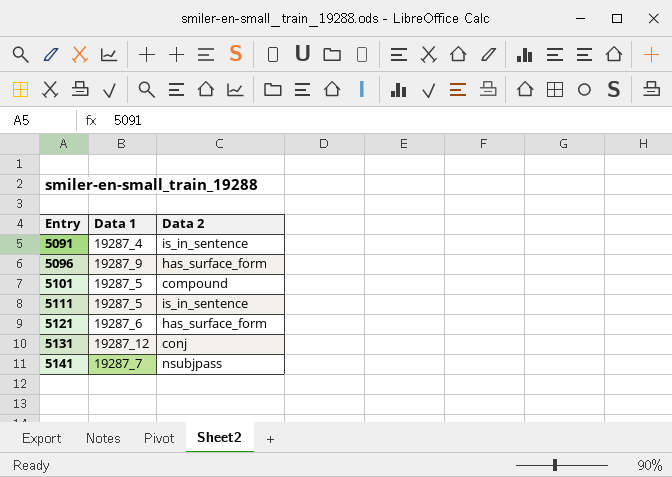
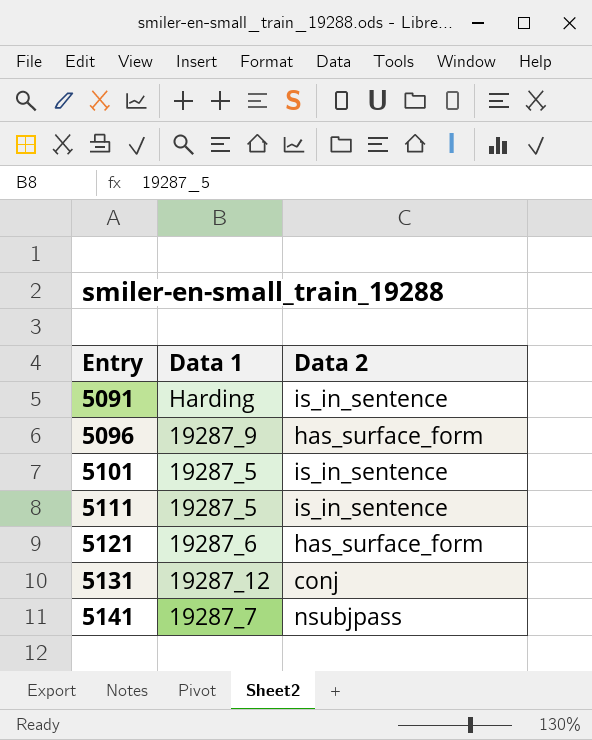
5091 | Data 1: 19287_4 -> Harding
5101 | Data 2: compound -> is_in_sentence

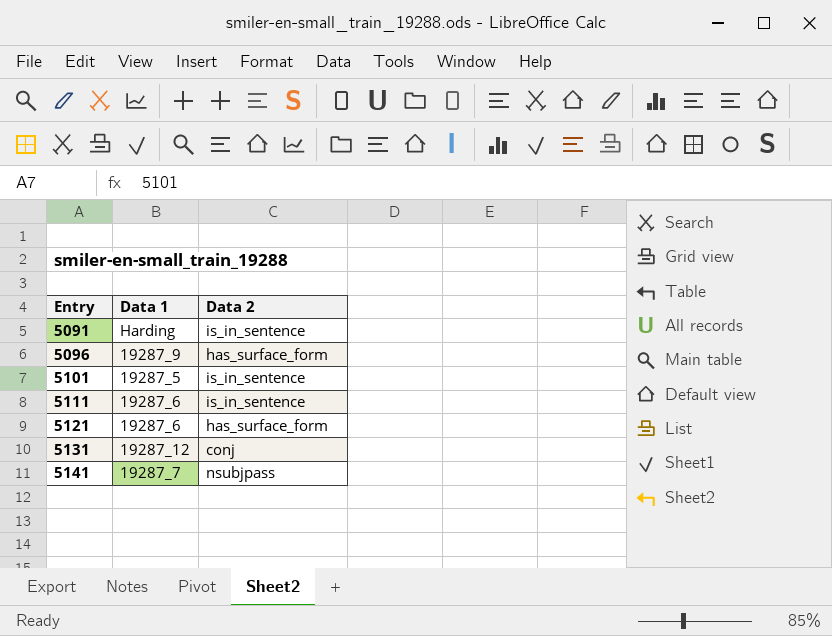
5111 | Data 1: 19287_5 -> 19287_6

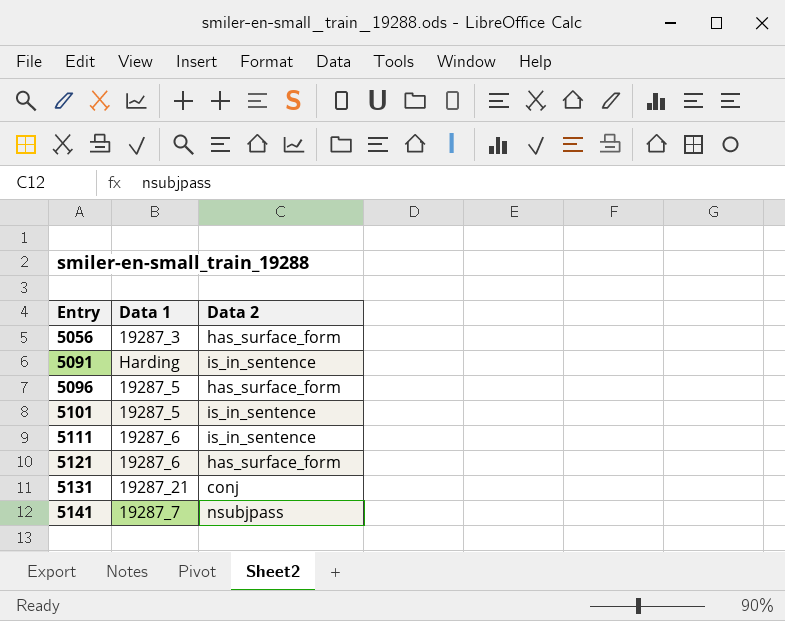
row 5056: none -> 19287_3 | has_surface_form
5096 | Data 1: 19287_9 -> 19287_5
5131 | Data 1: 19287_12 -> 19287_21

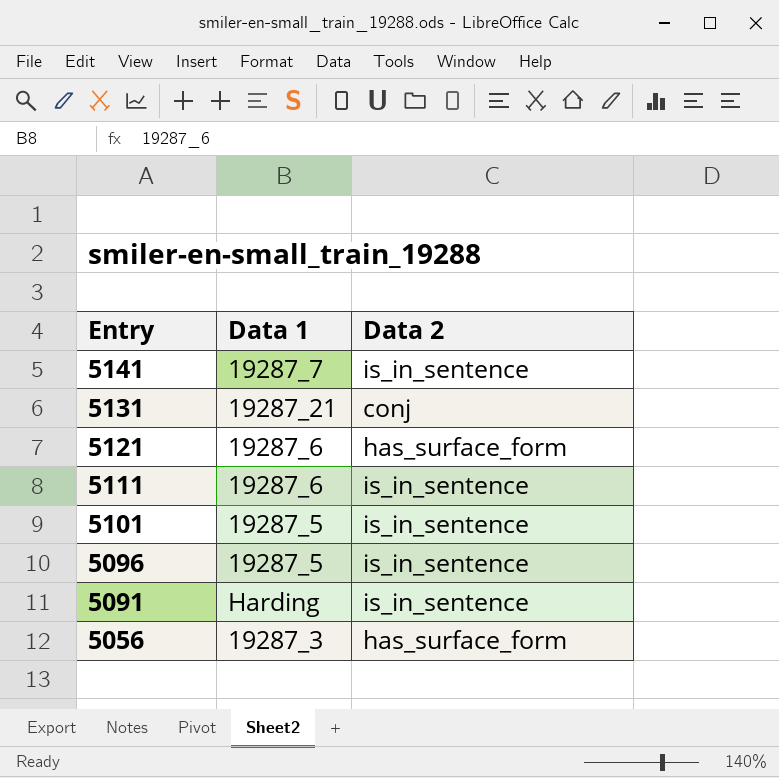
row order: Entry ascending -> Entry descending
5141 | Data 2: nsubjpass -> is_in_sentence
5096 | Data 2: has_surface_form -> is_in_sentence

